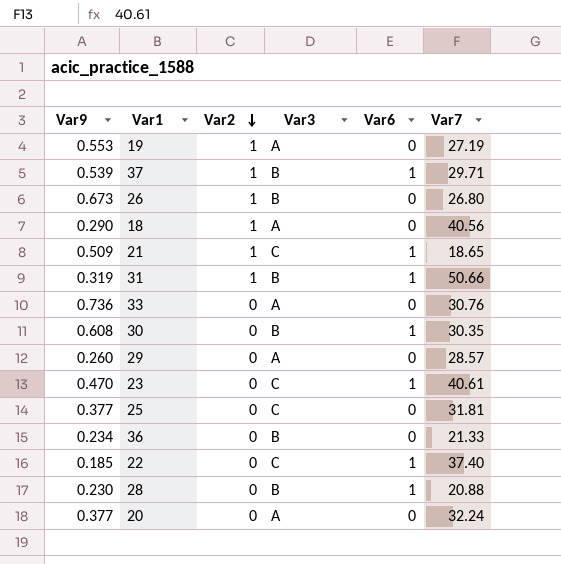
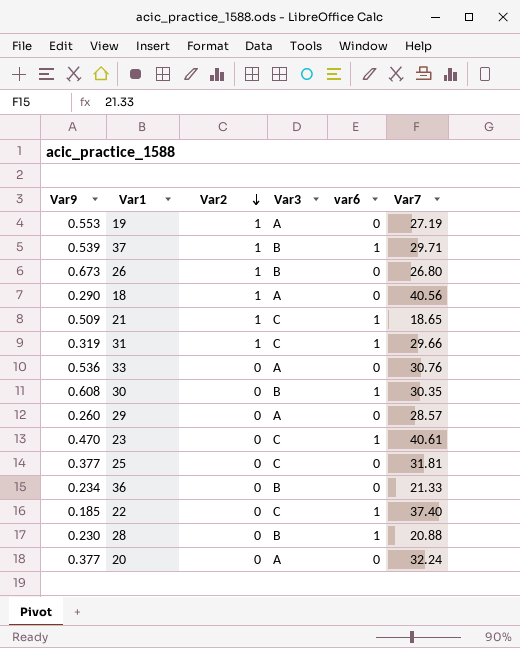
column name: Var6 -> var6
31 | Var3: B -> C
31 | Var7: 50.66 -> 29.66
33 | Var9: 0.736 -> 0.536

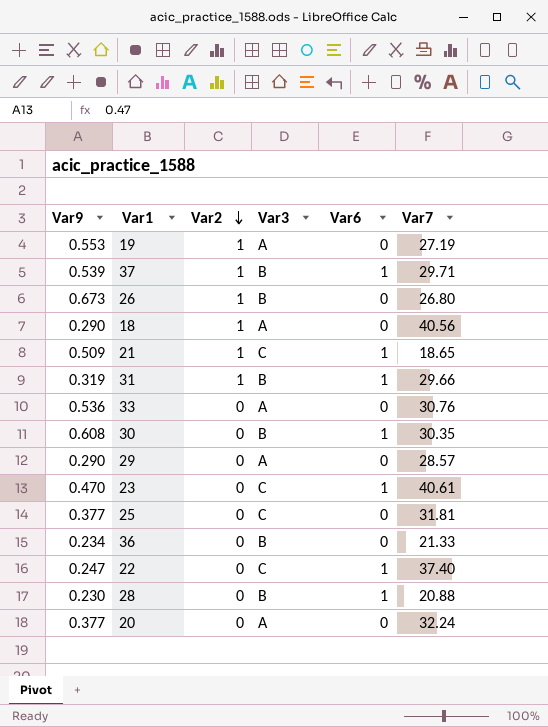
column name: var6 -> Var6
31 | Var3: C -> B
29 | Var9: 0.260 -> 0.290
22 | Var9: 0.185 -> 0.247

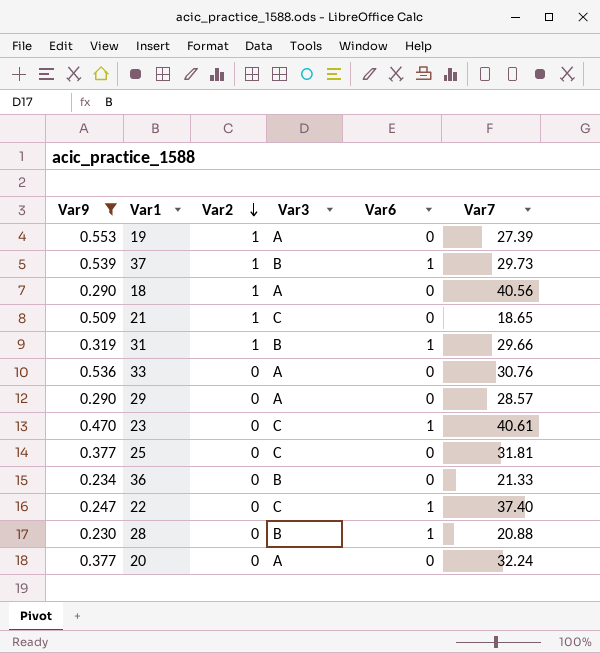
filter: none -> Var9 <= 0.553
19 | Var7: 27.19 -> 27.39
37 | Var7: 29.71 -> 29.73
21 | Var6: 1 -> 0

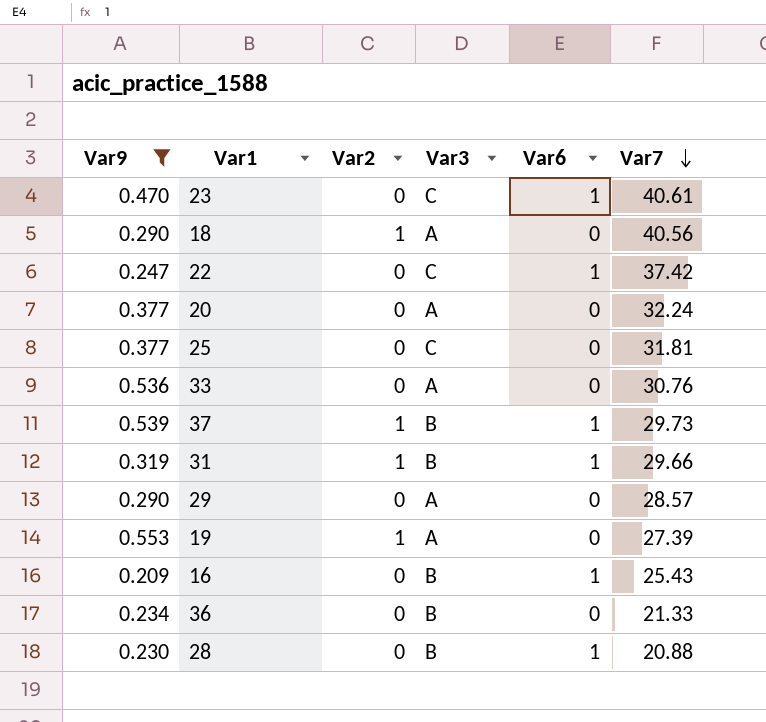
row order: Var2 descending -> Var7 descending
row 21: 0.509 | 1 | C | 0 | 18.65 -> none
22 | Var7: 37.40 -> 37.42
row 16: none -> 0.209 | 0 | B | 1 | 25.43

